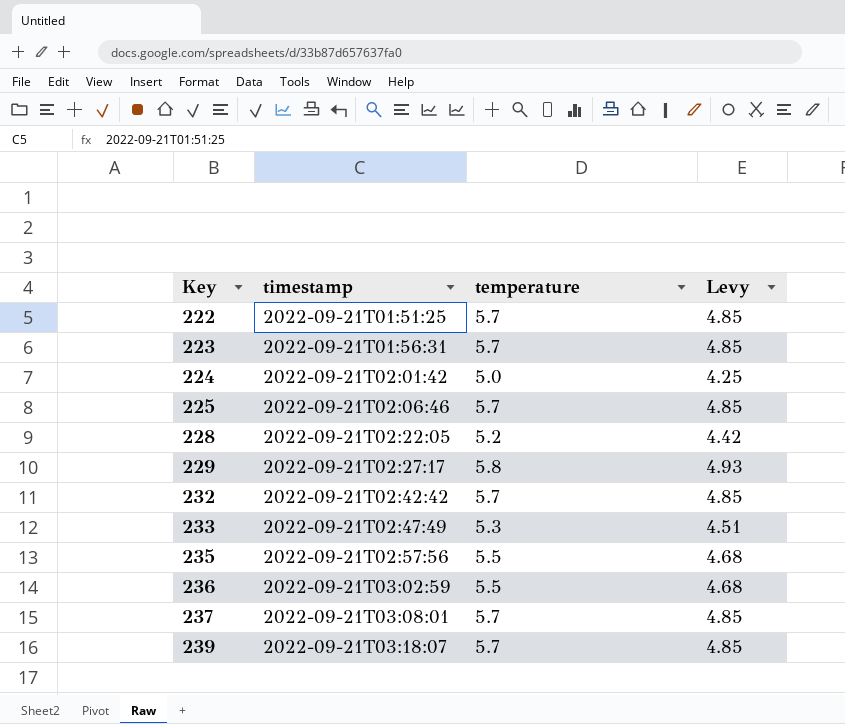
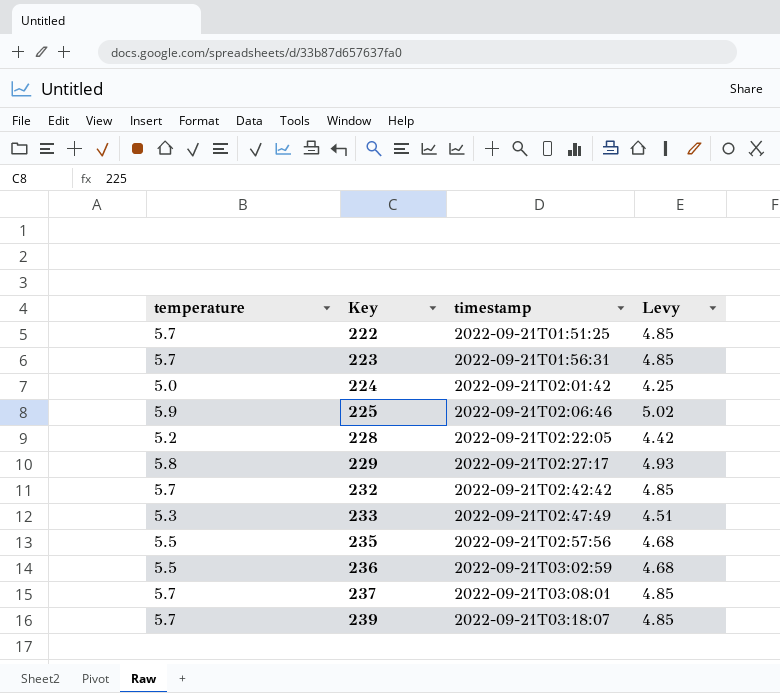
column temperature | position: 3 -> 1
225 | temperature: 5.7 -> 5.9
225 | Levy: 4.85 -> 5.02

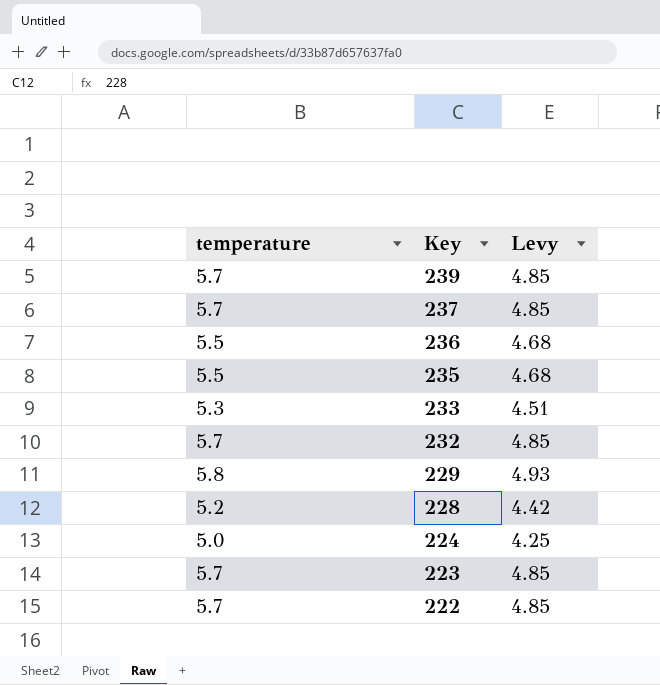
row order: Key ascending -> Key descending
column timestamp | position: 3 -> none
row 225: 5.9 | 2022-09-21T02:06:46 | 5.02 -> none

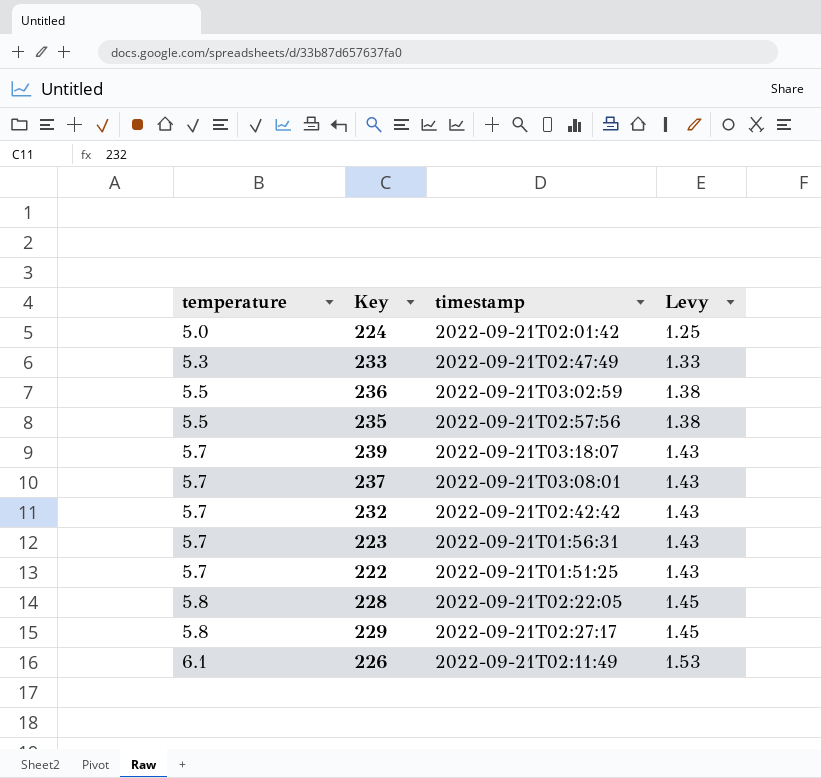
row order: Key descending -> temperature ascending
column timestamp | position: none -> 3
column Levy | formula: [temperature] * 0.85 -> [temperature] * 0.25
228 | temperature: 5.2 -> 5.8
row 226: none -> 6.1 | 2022-09-21T02:11:49 | 1.53

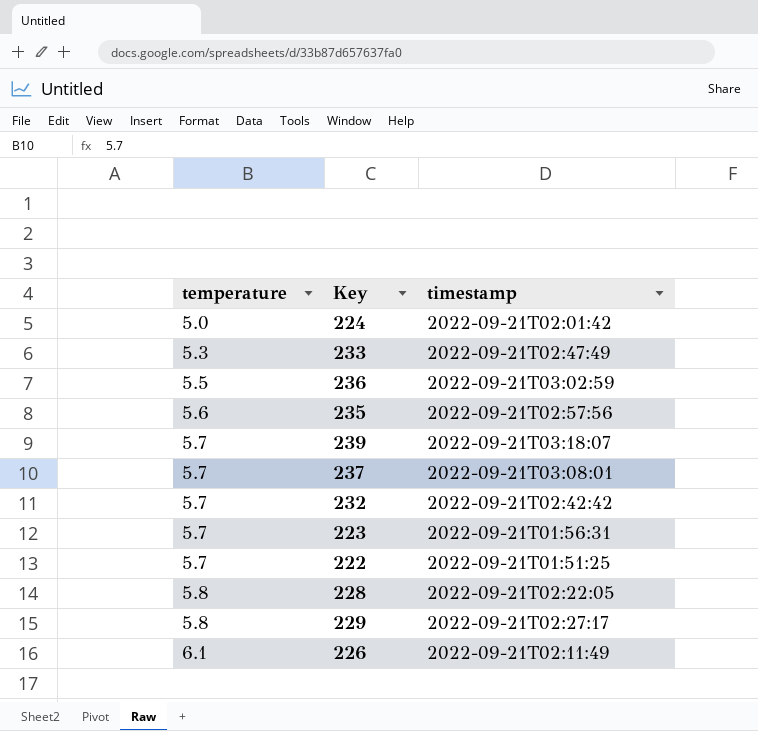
column Levy | formula: [temperature] * 0.25 -> none
235 | temperature: 5.5 -> 5.6

